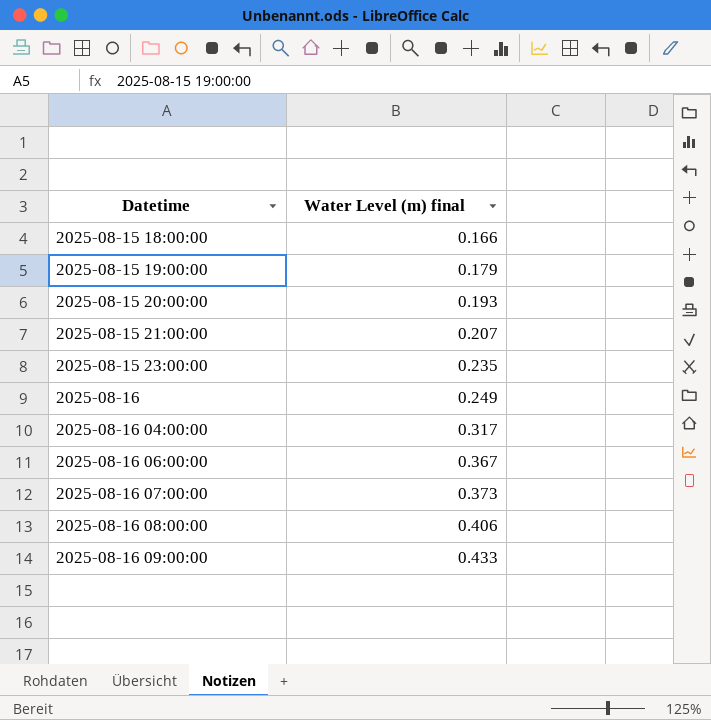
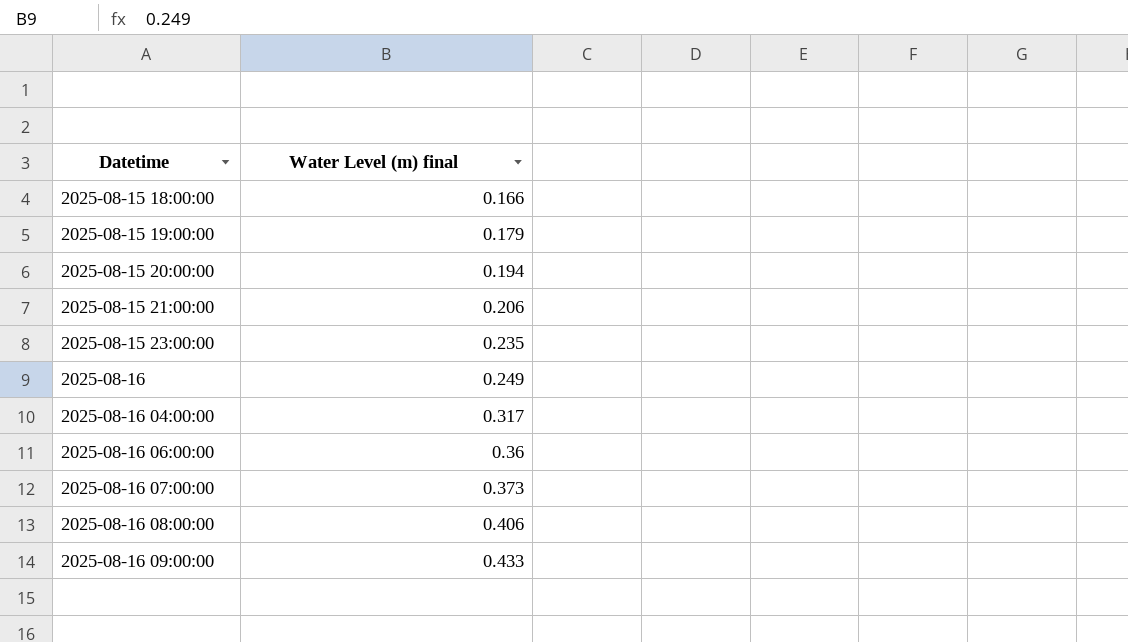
2025-08-15 20:00:00 | Water Level (m) final: 0.193 -> 0.194
2025-08-15 21:00:00 | Water Level (m) final: 0.207 -> 0.206
2025-08-16 06:00:00 | Water Level (m) final: 0.367 -> 0.36

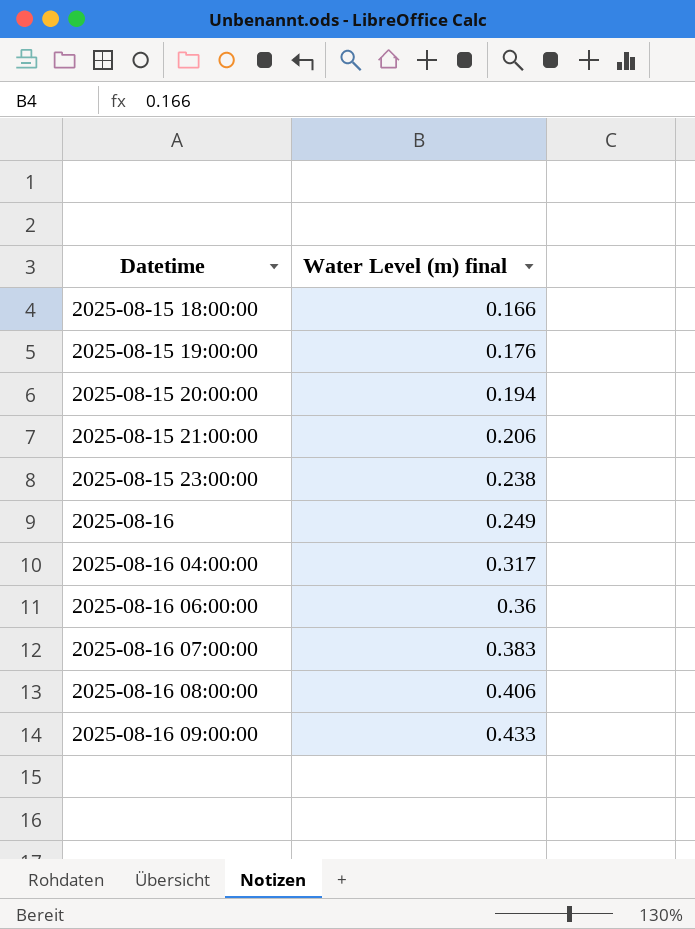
2025-08-15 19:00:00 | Water Level (m) final: 0.179 -> 0.176
2025-08-15 23:00:00 | Water Level (m) final: 0.235 -> 0.238
2025-08-16 07:00:00 | Water Level (m) final: 0.373 -> 0.383

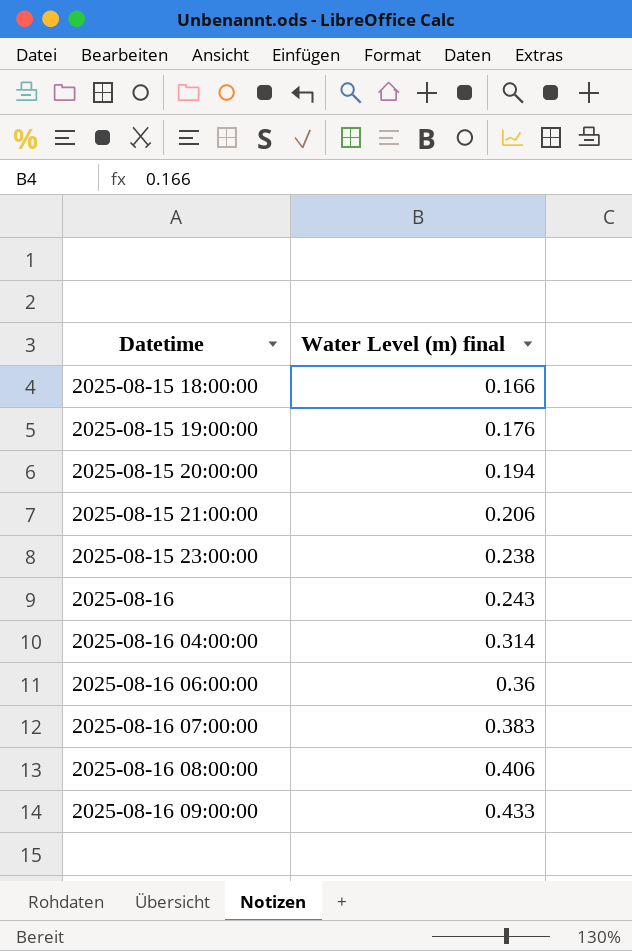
2025-08-16 | Water Level (m) final: 0.249 -> 0.243
2025-08-16 04:00:00 | Water Level (m) final: 0.317 -> 0.314

